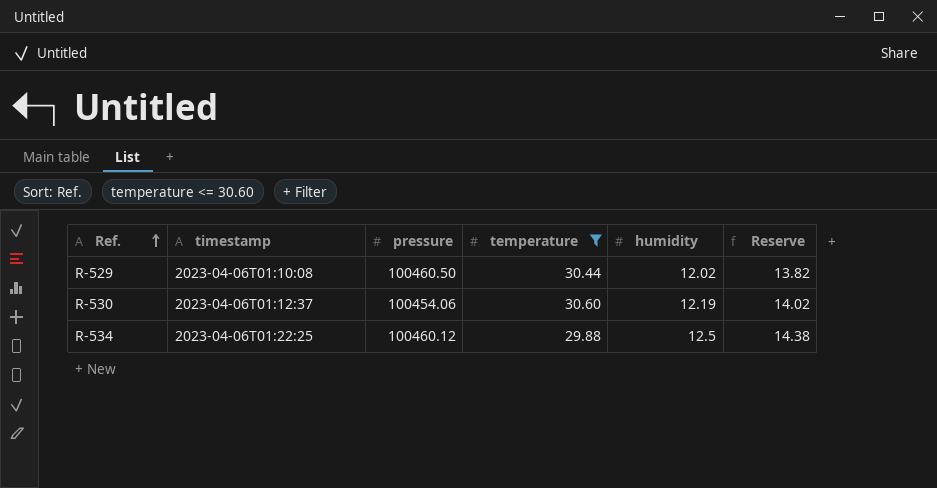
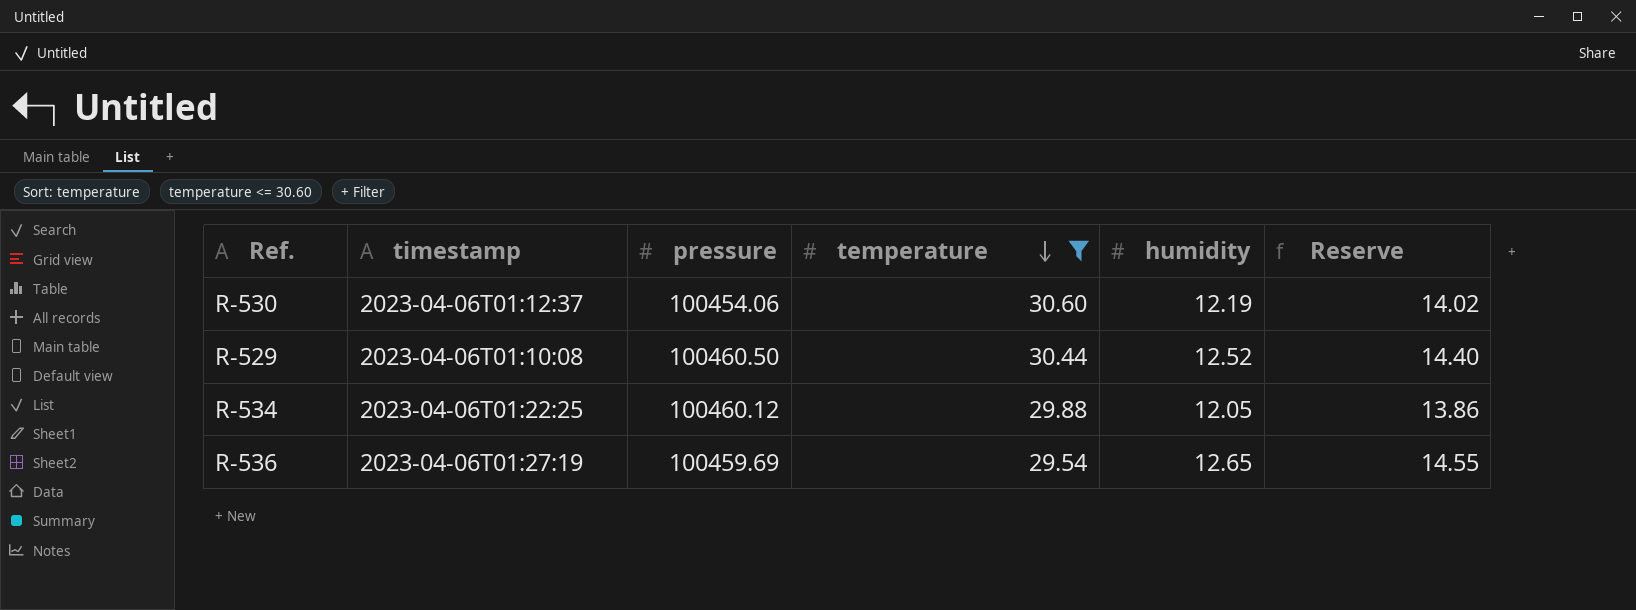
row order: Ref. ascending -> temperature descending
R-529 | humidity: 12.02 -> 12.52
R-529 | Reserve: 13.82 -> 14.40
R-534 | humidity: 12.5 -> 12.05
R-534 | Reserve: 14.38 -> 13.86
row R-536: none -> 2023-04-06T01:27:19 | 100459.69 | 29.54 | 12.65 | 14.55

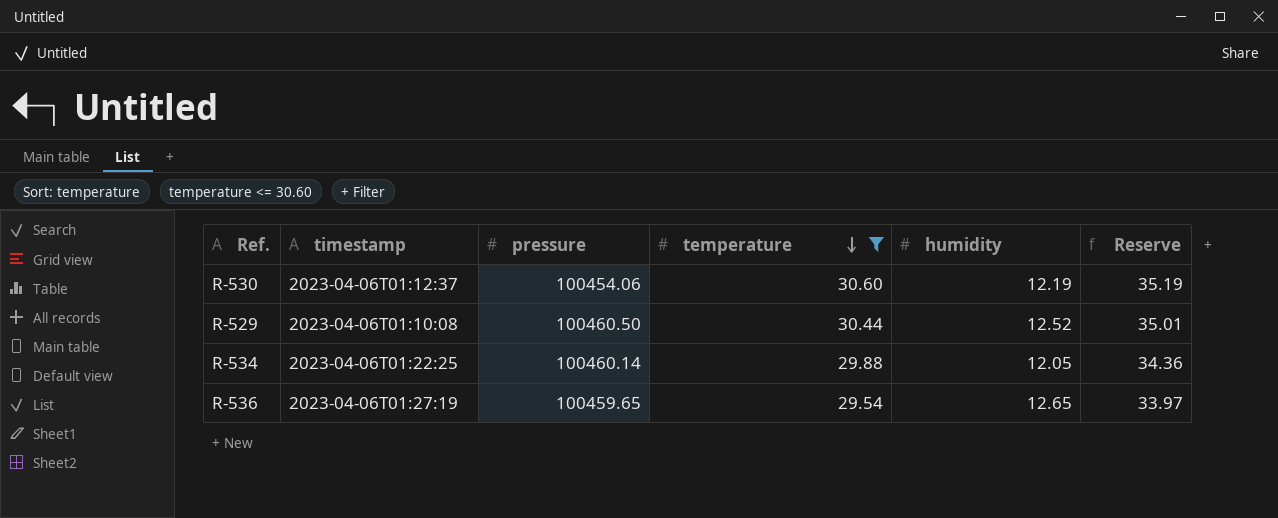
column Reserve | formula: [humidity] * 1.15 -> [temperature] * 1.15
R-534 | pressure: 100460.12 -> 100460.14
R-536 | pressure: 100459.69 -> 100459.65

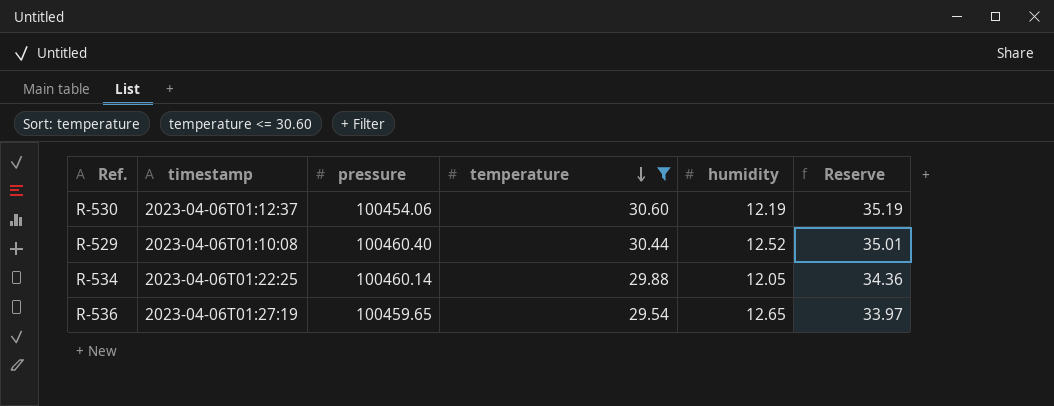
R-529 | pressure: 100460.50 -> 100460.40

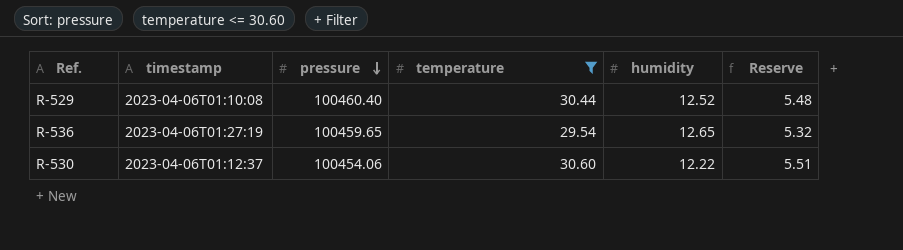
row order: temperature descending -> pressure descending
column Reserve | formula: [temperature] * 1.15 -> [temperature] * 0.18
row R-534: 2023-04-06T01:22:25 | 100460.14 | 29.88 | 12.05 | 34.36 -> none
R-530 | humidity: 12.19 -> 12.22

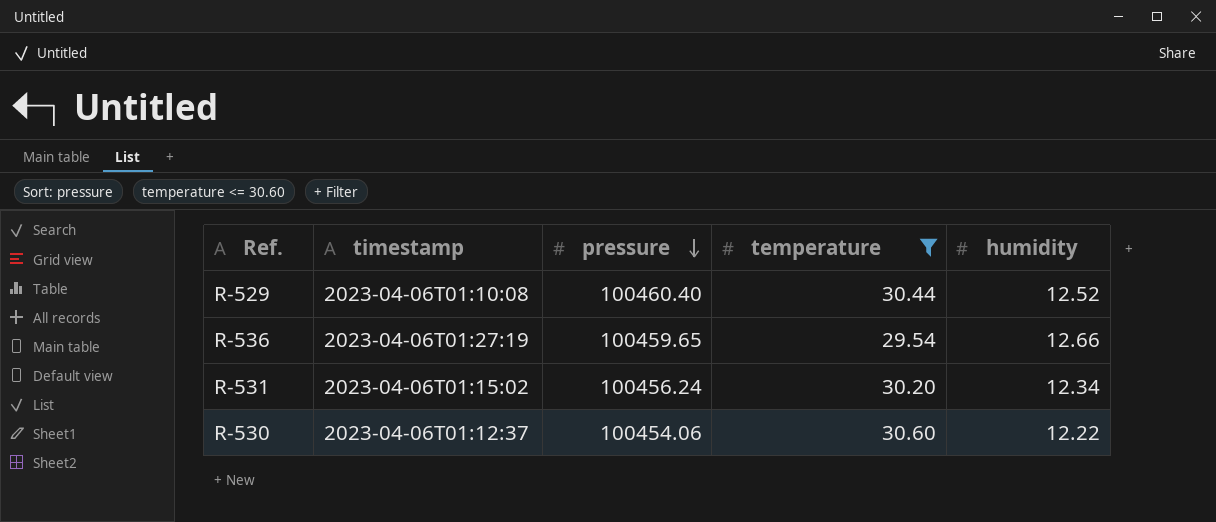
column Reserve | formula: [temperature] * 0.18 -> none
R-536 | humidity: 12.65 -> 12.66
row R-531: none -> 2023-04-06T01:15:02 | 100456.24 | 30.20 | 12.34

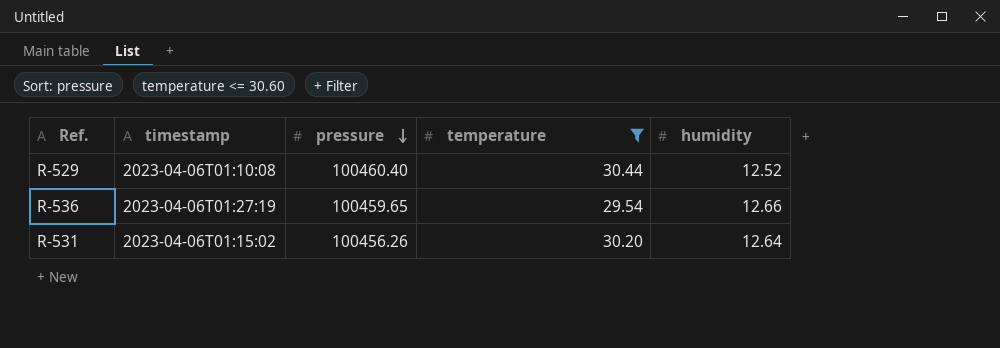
row R-530: 2023-04-06T01:12:37 | 100454.06 | 30.60 | 12.22 -> none
R-531 | pressure: 100456.24 -> 100456.26
R-531 | humidity: 12.34 -> 12.64

